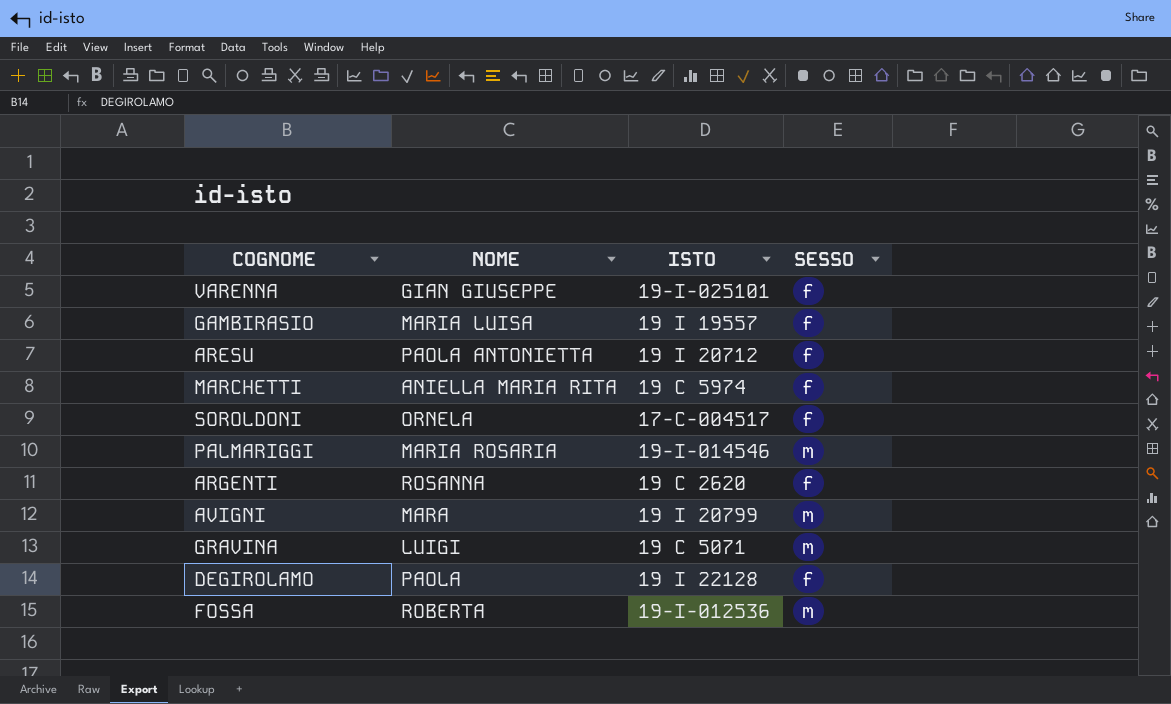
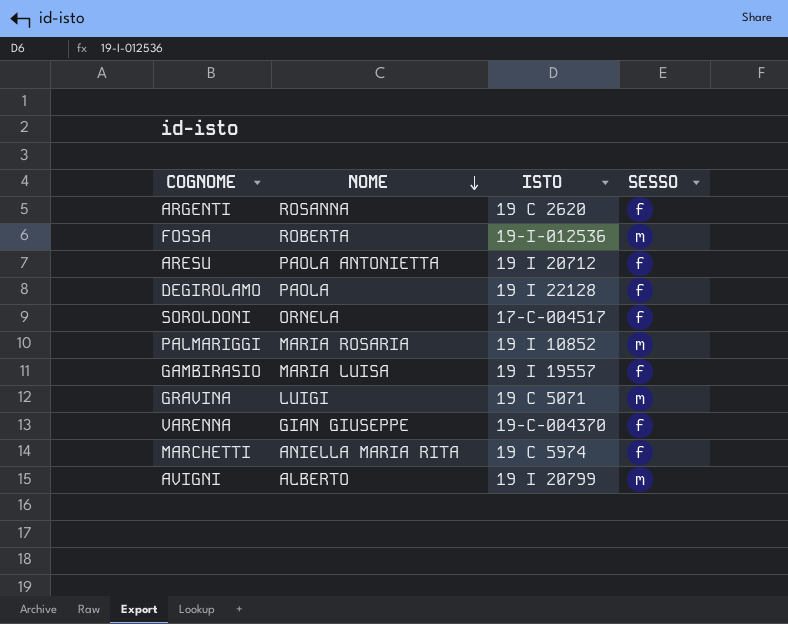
row order: none -> NOME descending
PALMARIGGI | ISTO: 19-I-014546 -> 19 I 10852
VARENNA | ISTO: 19-I-025101 -> 19-C-004370
AVIGNI | NOME: MARA -> ALBERTO

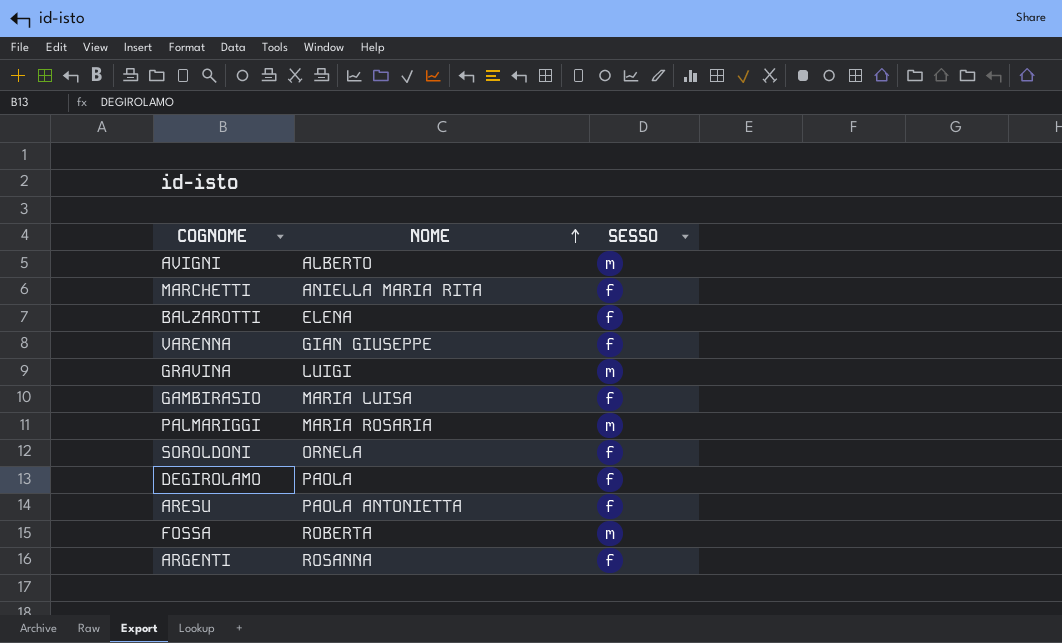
row order: NOME descending -> NOME ascending
column ISTO | position: 3 -> none
row BALZAROTTI: none -> ELENA | f

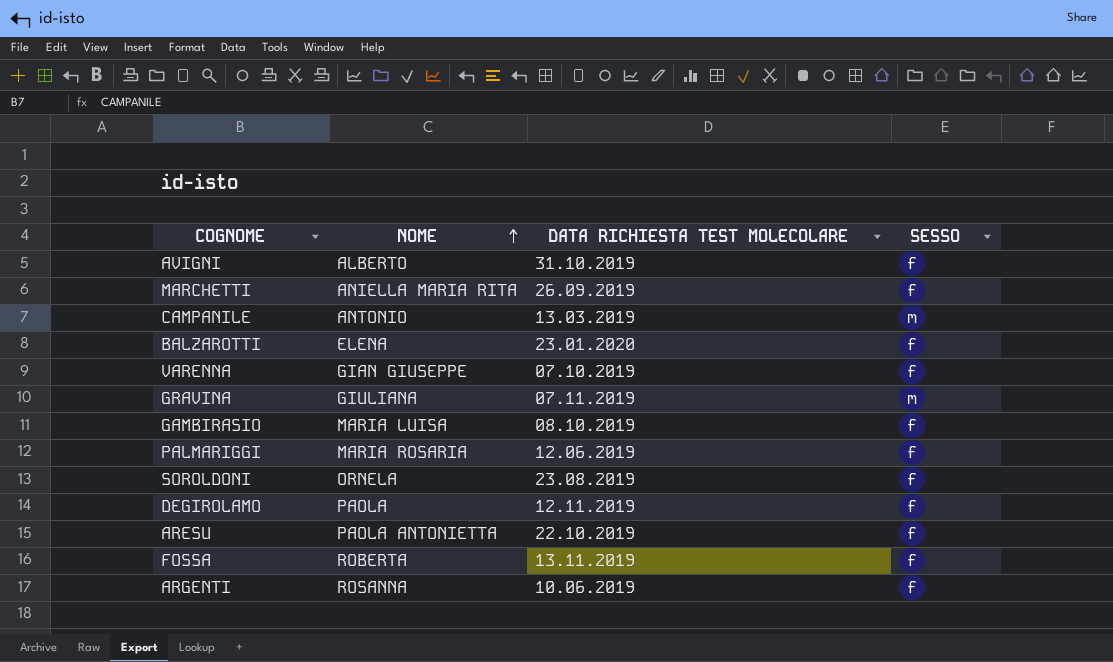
column DATA RICHIESTA TEST MOLECOLARE | position: none -> 3
AVIGNI | SESSO: m -> f
row CAMPANILE: none -> ANTONIO | 13.03.2019 | m
GRAVINA | NOME: LUIGI -> GIULIANA
PALMARIGGI | SESSO: m -> f
FOSSA | SESSO: m -> f

